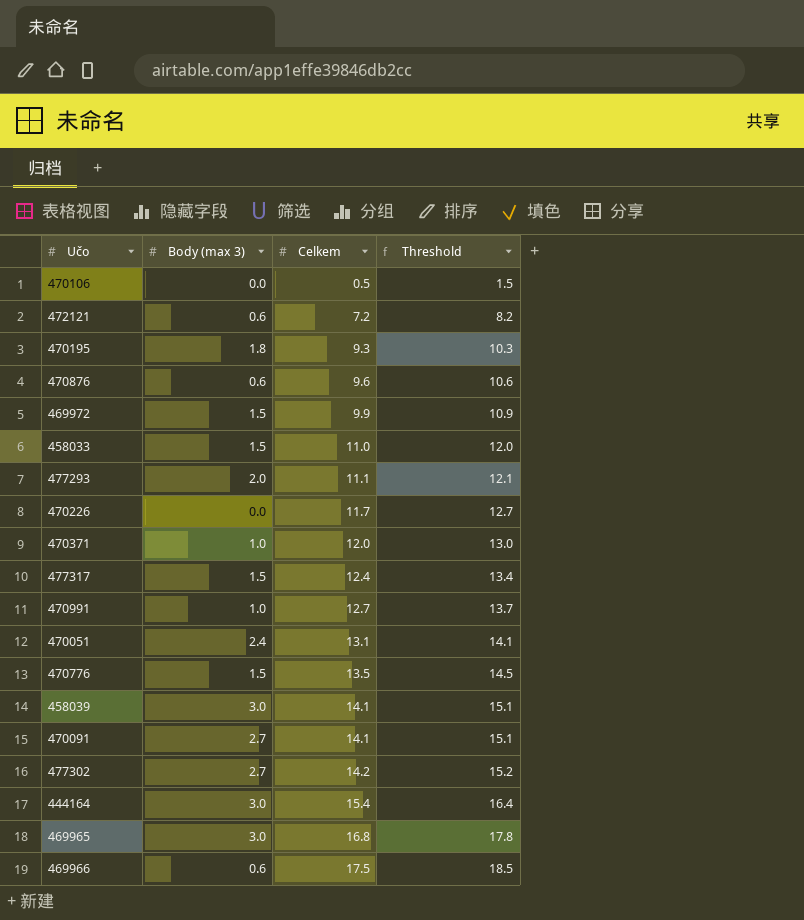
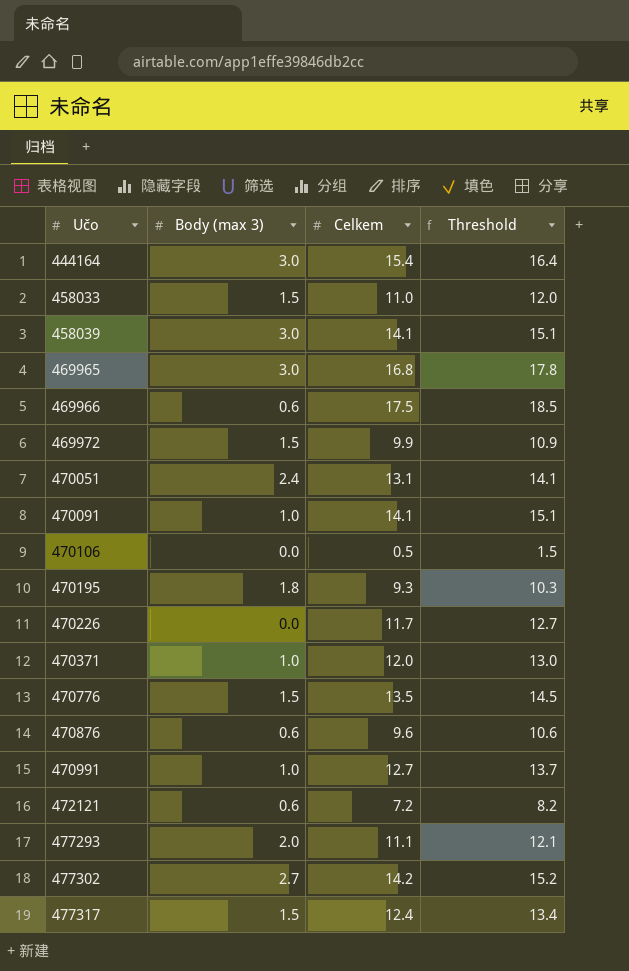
row order: Celkem ascending -> Učo ascending
470091 | Body (max 3): 2.7 -> 1.0

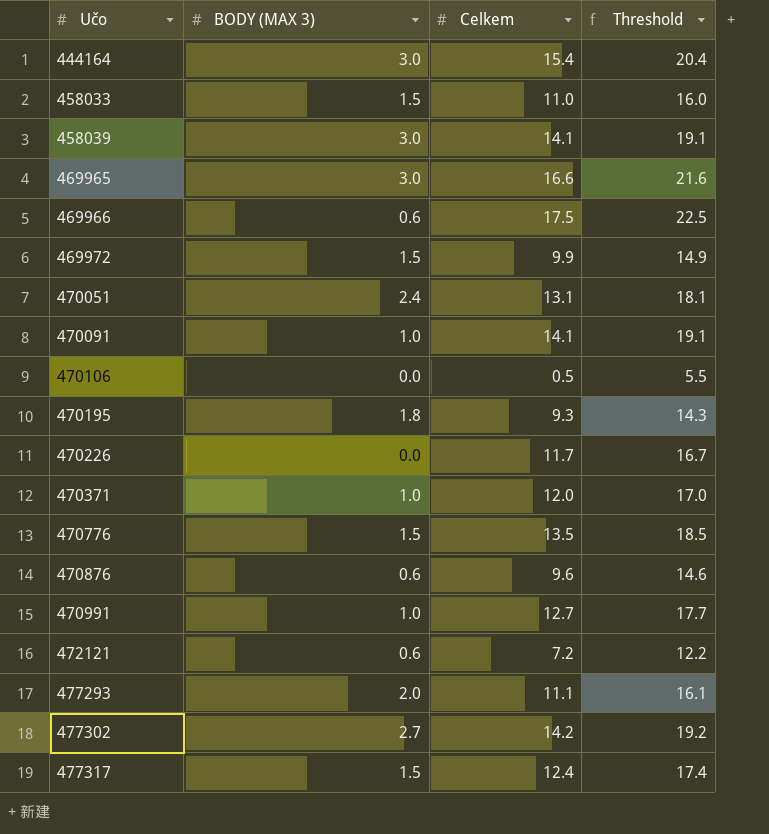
column name: Body (max 3) -> BODY (MAX 3)
column Threshold | formula: [Celkem] + 1 -> [Celkem] + 5
469965 | Celkem: 16.8 -> 16.6

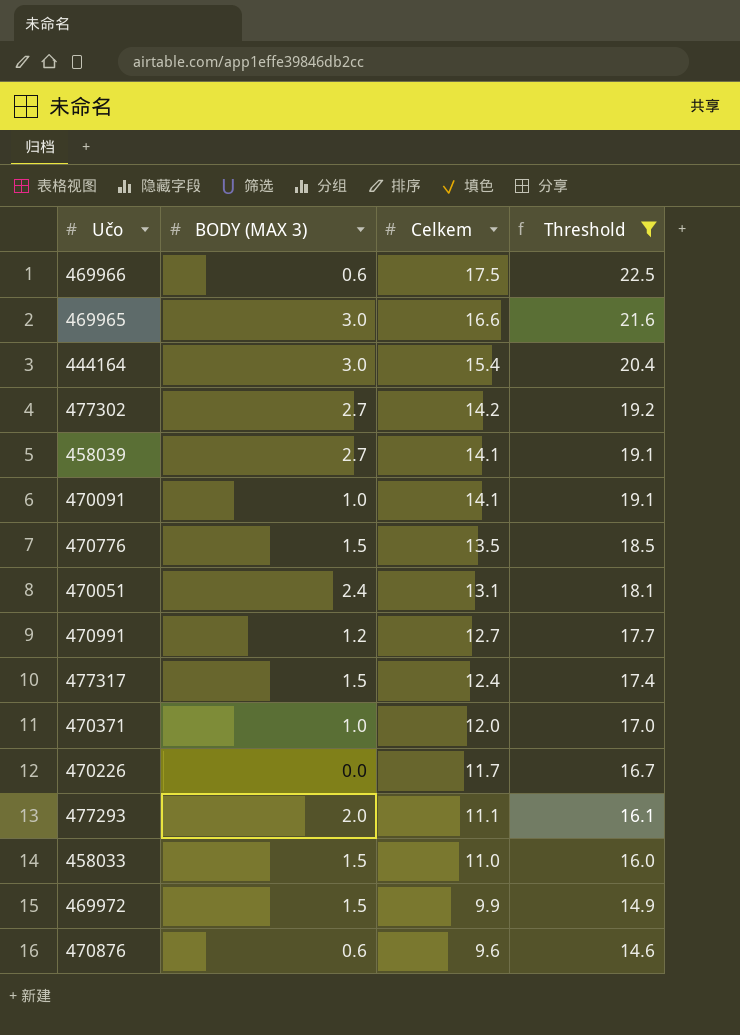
filter: none -> Threshold >= 14.6
row order: Učo ascending -> Celkem descending
458039 | BODY (MAX 3): 3.0 -> 2.7
470991 | BODY (MAX 3): 1.0 -> 1.2

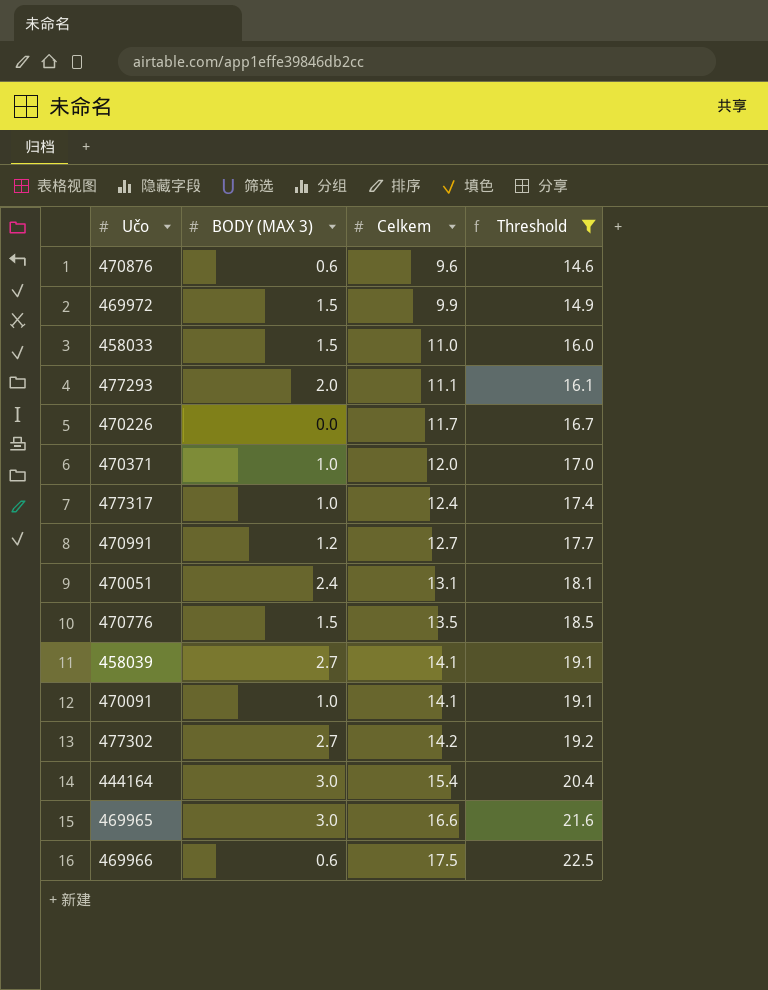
row order: Celkem descending -> Celkem ascending
477317 | BODY (MAX 3): 1.5 -> 1.0

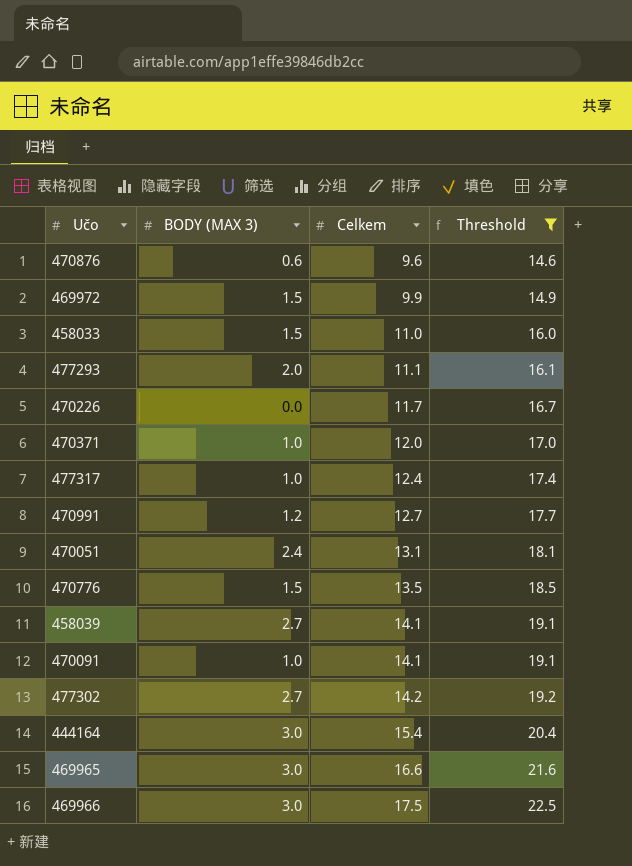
469966 | BODY (MAX 3): 0.6 -> 3.0

